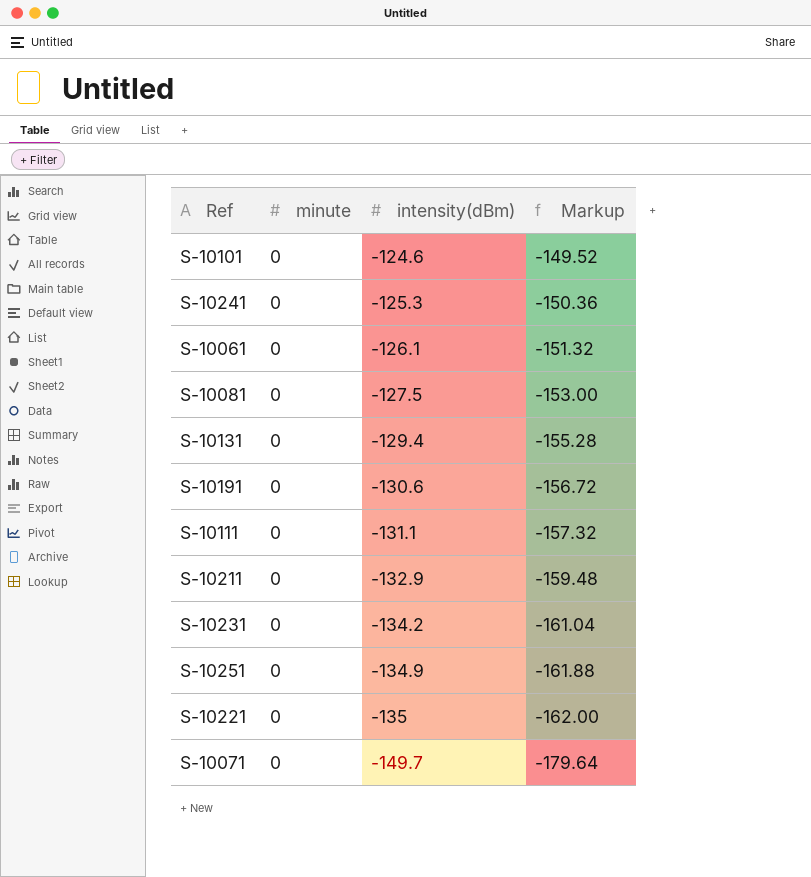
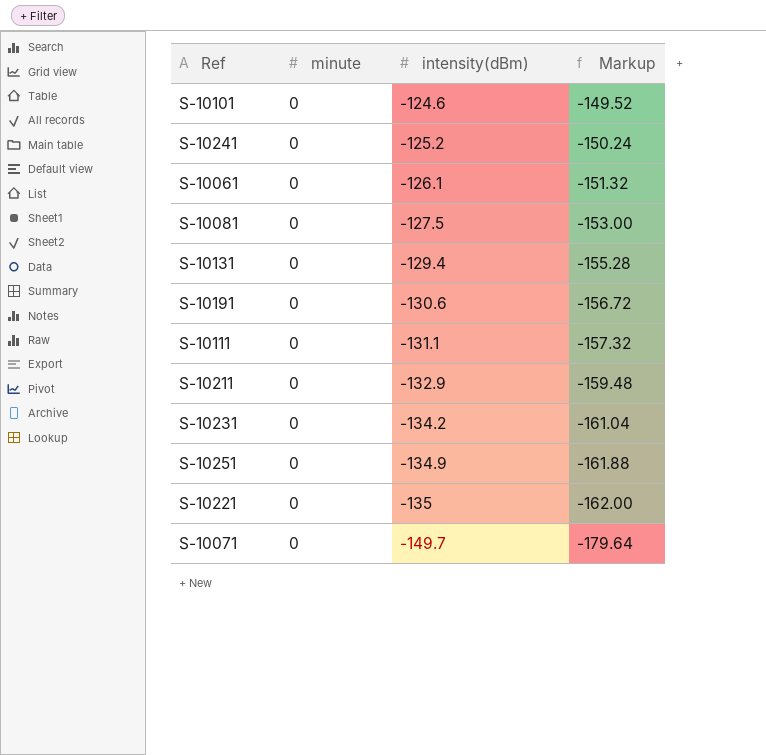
S-10241 | intensity(dBm): -125.3 -> -125.2
S-10241 | Markup: -150.36 -> -150.24

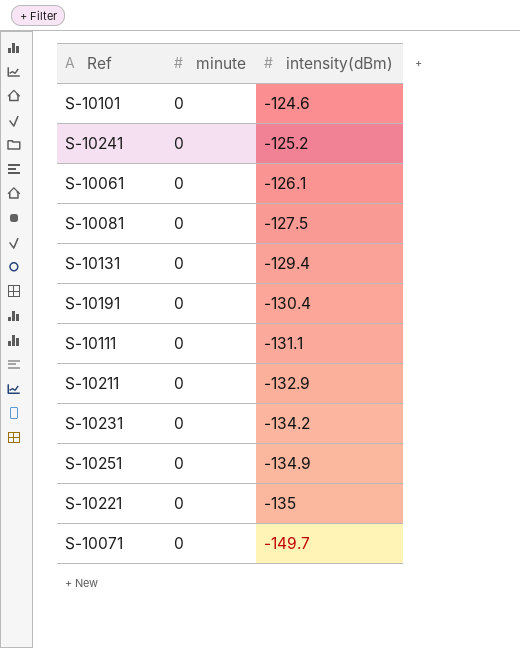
column Markup | formula: [intensity(dBm)] * 1.2 -> none
S-10191 | intensity(dBm): -130.6 -> -130.4

